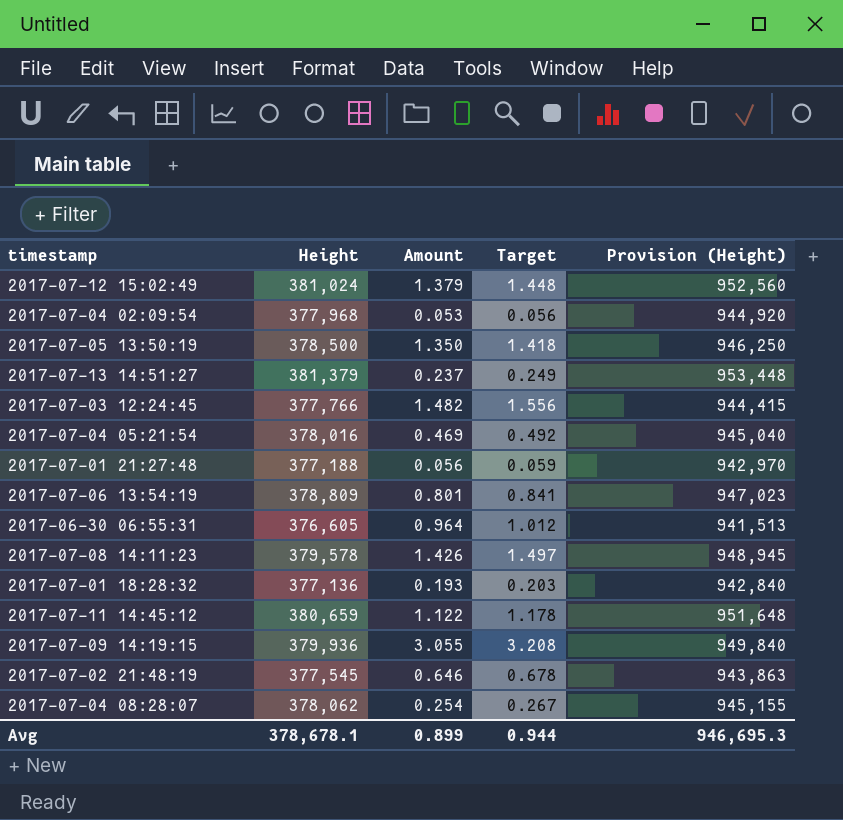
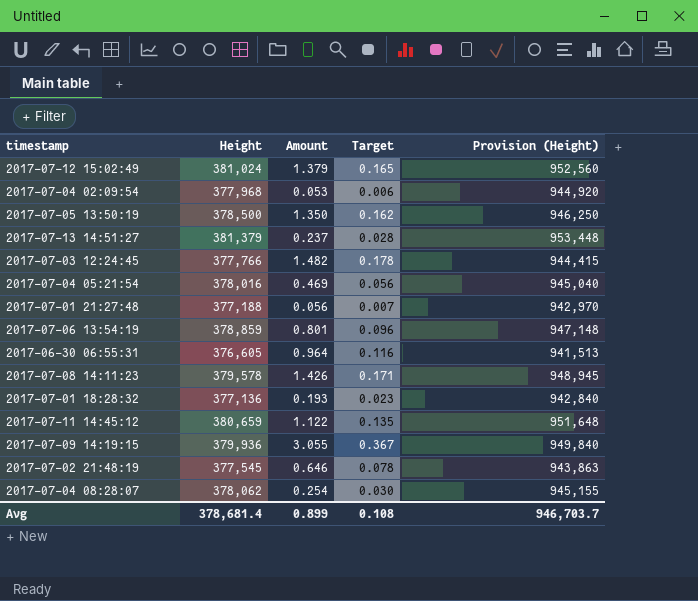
column Target | formula: [Amount] * 1.05 -> [Amount] * 0.12
2017-07-06 13:54:19 | Height: 378,809 -> 378,859
2017-07-06 13:54:19 | Provision (Height): 947,023 -> 947,148
Avg | Height: 378,678.1 -> 378,681.4
Avg | Target: 0.944 -> 0.108
Avg | Provision (Height): 946,695.3 -> 946,703.7

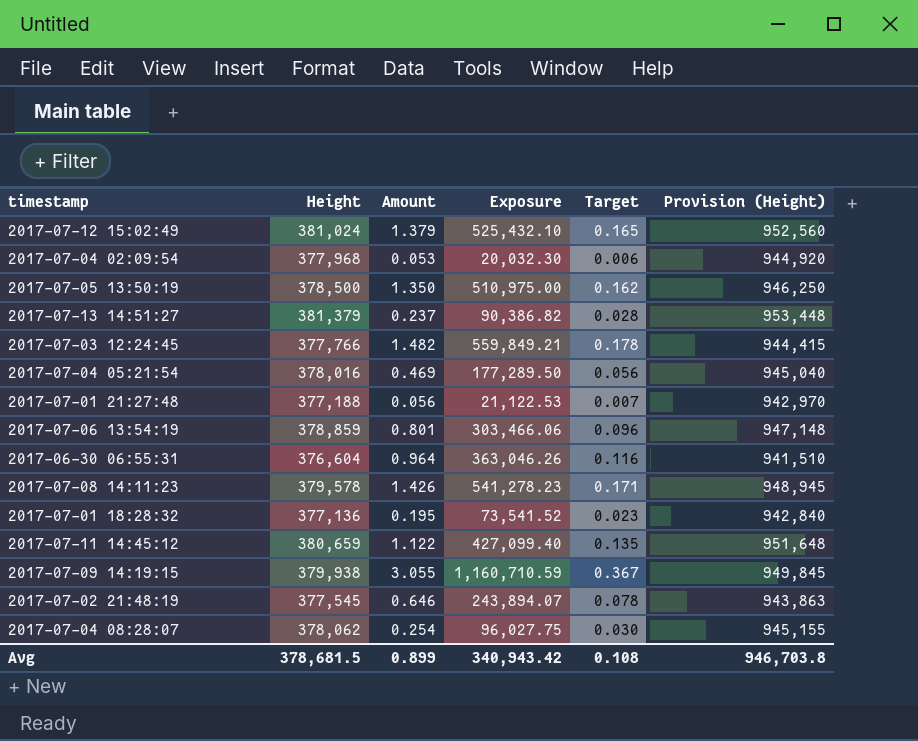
column Exposure | formula: none -> [Height] * [Amount]
2017-06-30 06:55:31 | Height: 376,605 -> 376,604
2017-06-30 06:55:31 | Provision (Height): 941,513 -> 941,510
2017-07-01 18:28:32 | Amount: 0.193 -> 0.195
2017-07-09 14:19:15 | Height: 379,936 -> 379,938
2017-07-09 14:19:15 | Provision (Height): 949,840 -> 949,845
Avg | Height: 378,681.4 -> 378,681.5
Avg | Provision (Height): 946,703.7 -> 946,703.8

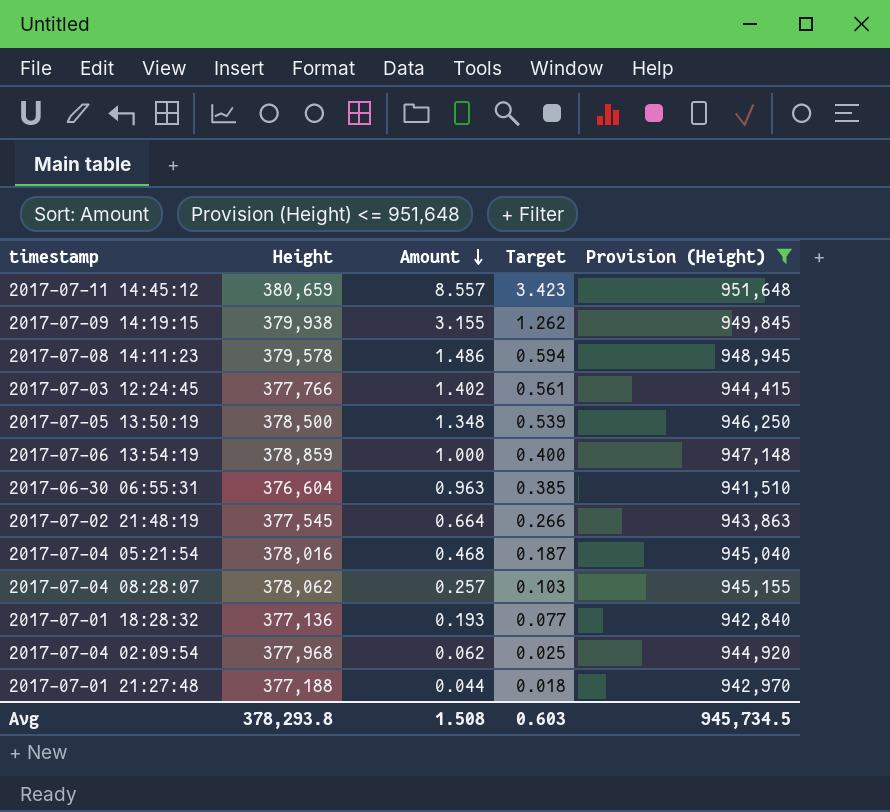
filter: none -> Provision (Height) <= 951,648
row order: none -> Amount descending
column Exposure | formula: [Height] * [Amount] -> none
column Target | formula: [Amount] * 0.12 -> [Amount] * 0.4
2017-07-11 14:45:12 | Amount: 1.122 -> 8.557
2017-07-09 14:19:15 | Amount: 3.055 -> 3.155
2017-07-08 14:11:23 | Amount: 1.426 -> 1.486
2017-07-03 12:24:45 | Amount: 1.482 -> 1.402
2017-07-05 13:50:19 | Amount: 1.350 -> 1.348
2017-07-06 13:54:19 | Amount: 0.801 -> 1.000
2017-06-30 06:55:31 | Amount: 0.964 -> 0.963
2017-07-02 21:48:19 | Amount: 0.646 -> 0.664
2017-07-04 05:21:54 | Amount: 0.469 -> 0.468
2017-07-04 08:28:07 | Amount: 0.254 -> 0.257
2017-07-01 18:28:32 | Amount: 0.195 -> 0.193
2017-07-04 02:09:54 | Amount: 0.053 -> 0.062
2017-07-01 21:27:48 | Amount: 0.056 -> 0.044
Avg | Height: 378,681.5 -> 378,293.8
Avg | Amount: 0.899 -> 1.508
Avg | Target: 0.108 -> 0.603
Avg | Provision (Height): 946,703.8 -> 945,734.5

